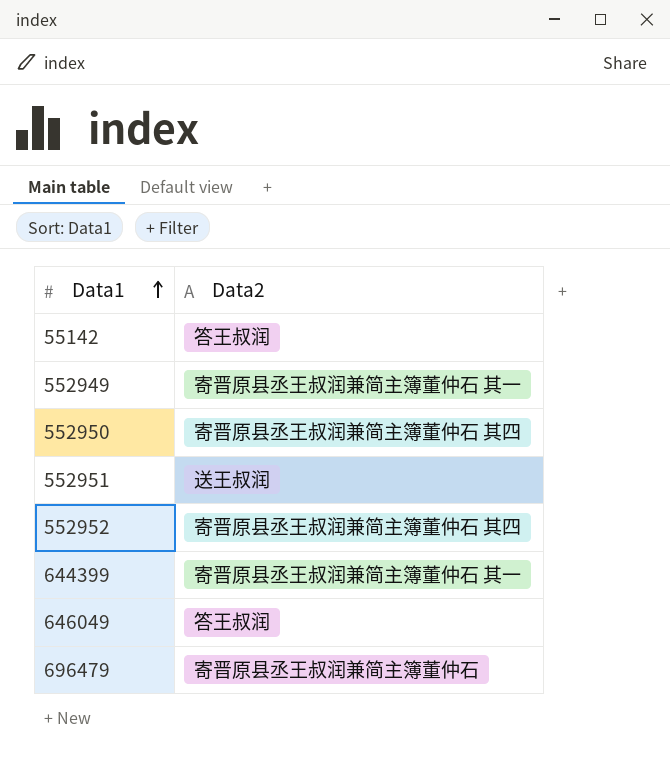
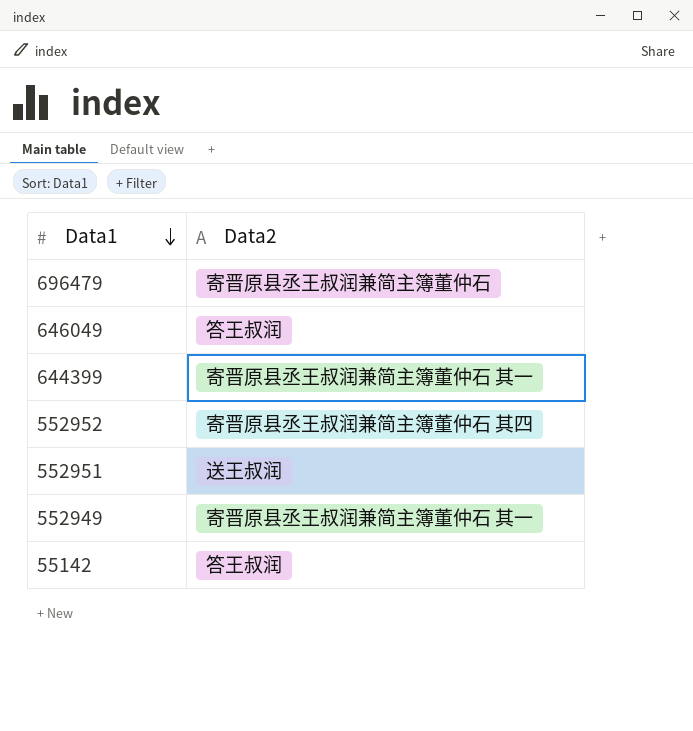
row order: Data1 ascending -> Data1 descending
row 552950: 寄晋原县丞王叔润兼简主簿董仲石 其四 -> none

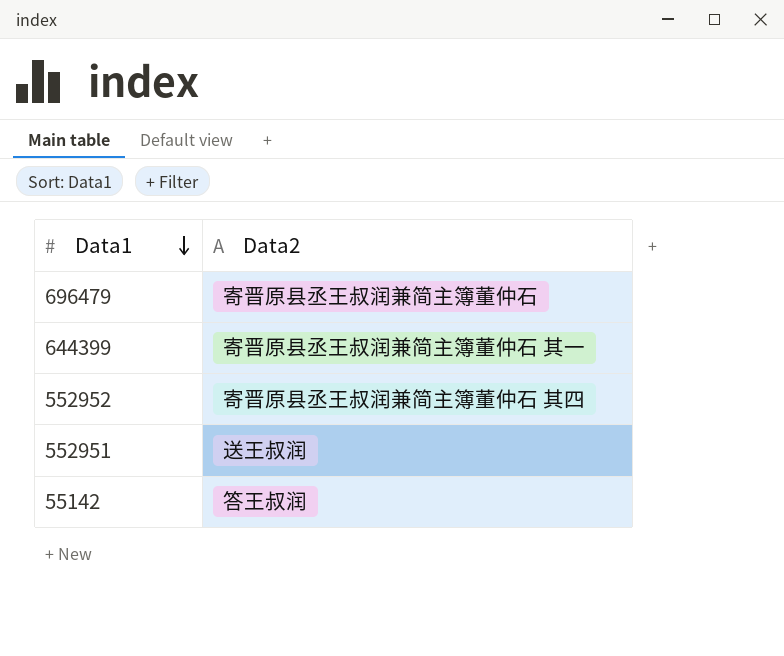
row 646049: 答王叔润 -> none
row 552949: 寄晋原县丞王叔润兼简主簿董仲石 其一 -> none

